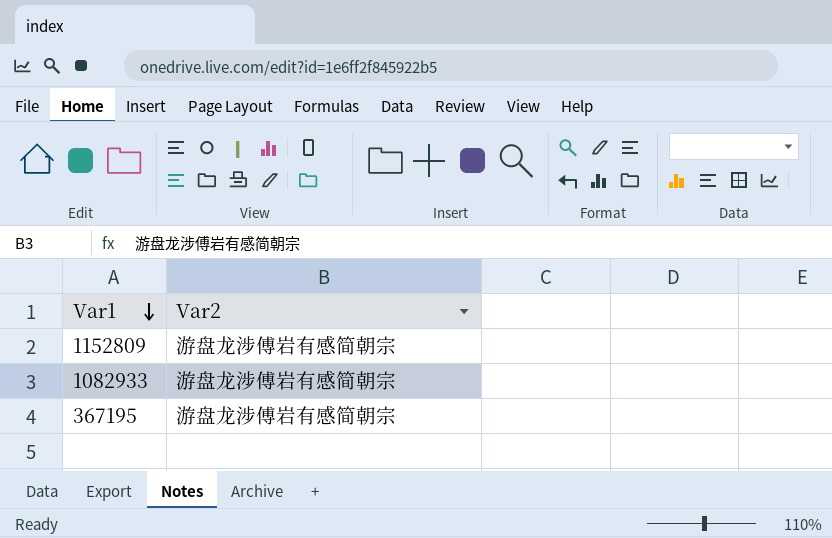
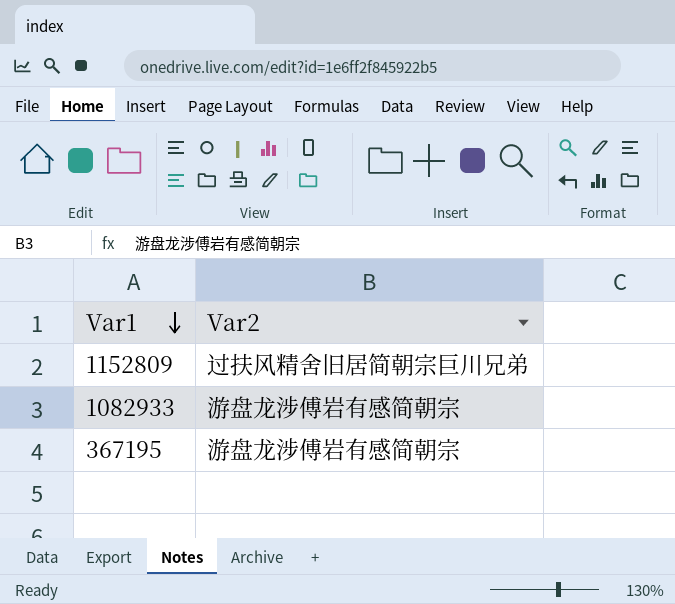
1152809 | Var2: 游盘龙涉傅岩有感简朝宗 -> 过扶风精舍旧居简朝宗巨川兄弟

